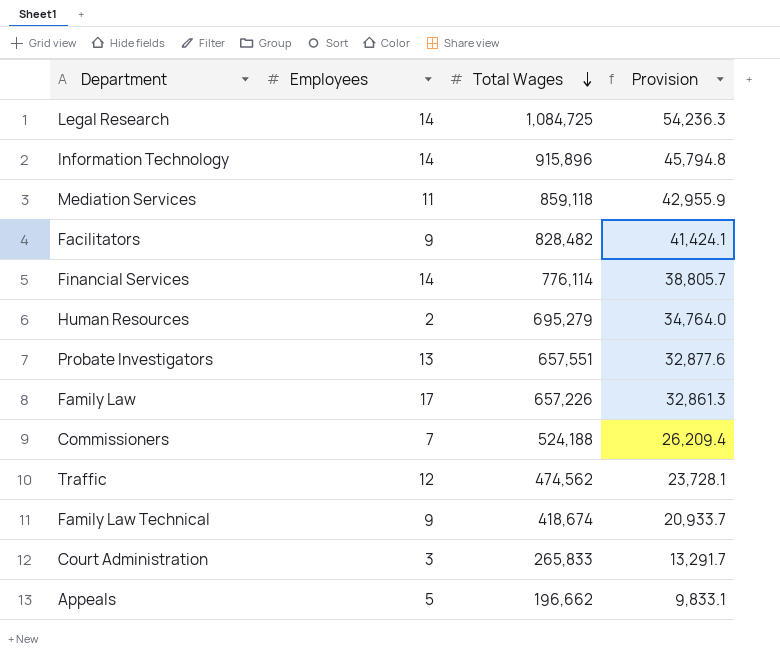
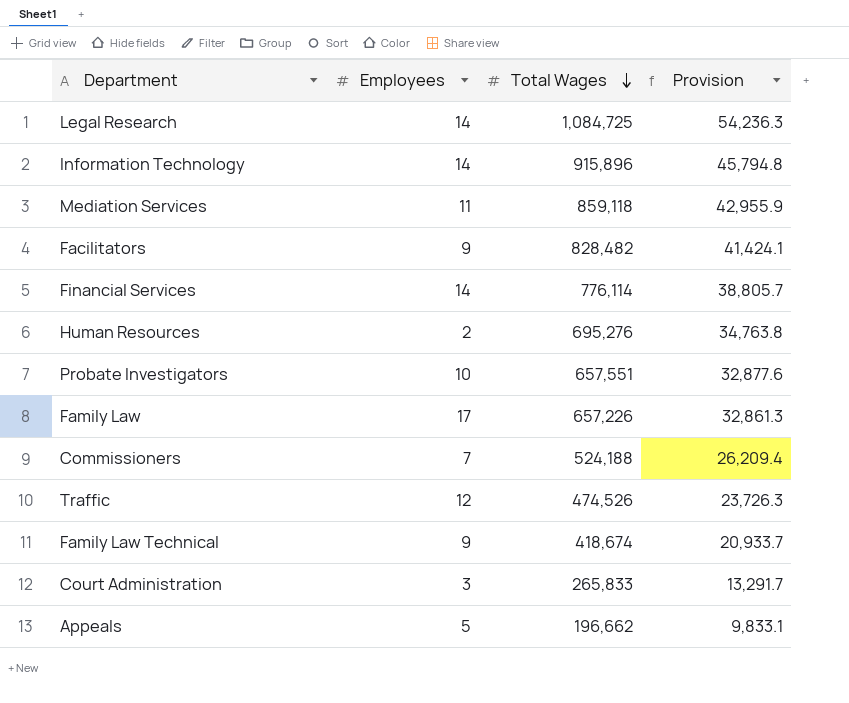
Human Resources | Total Wages: 695,279 -> 695,276
Human Resources | Provision: 34,764.0 -> 34,763.8
Probate Investigators | Employees: 13 -> 10
Traffic | Total Wages: 474,562 -> 474,526
Traffic | Provision: 23,728.1 -> 23,726.3

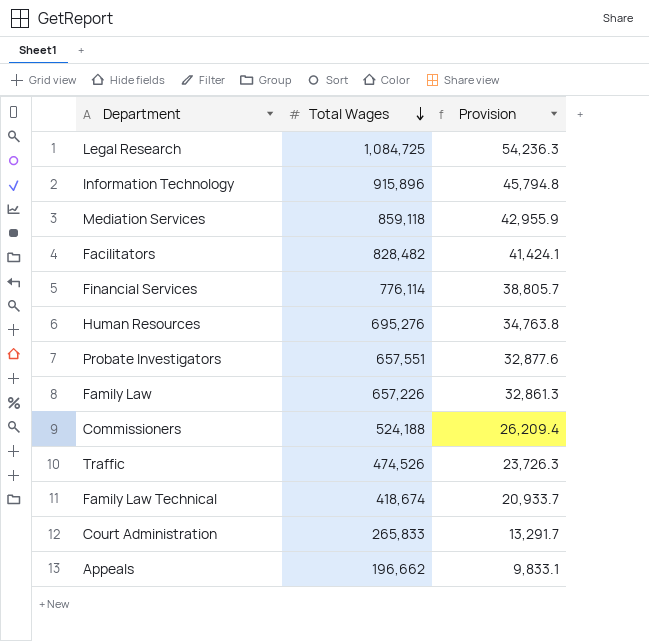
column Employees | position: 2 -> none

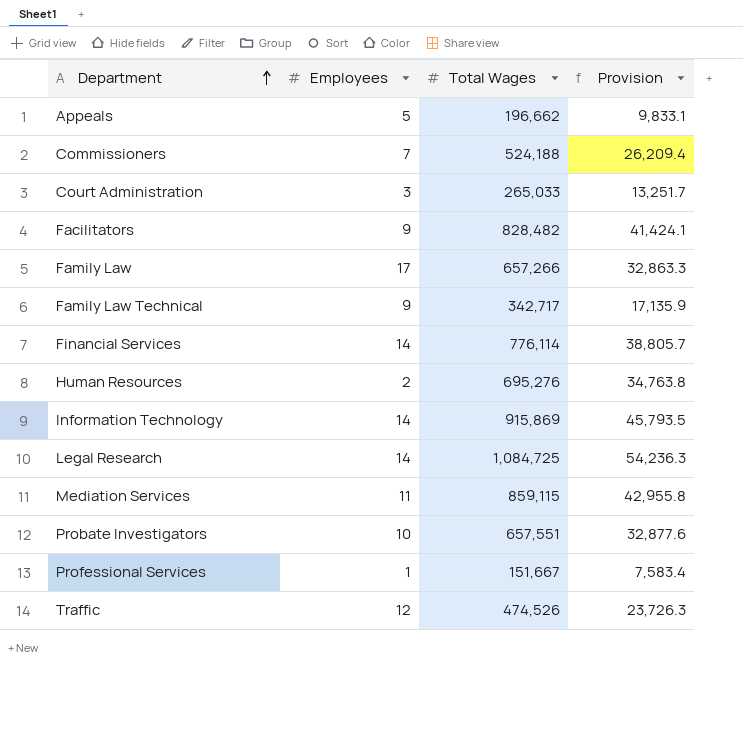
row order: Total Wages descending -> Department ascending
column Employees | position: none -> 2
Court Administration | Total Wages: 265,833 -> 265,033
Court Administration | Provision: 13,291.7 -> 13,251.7
Family Law | Total Wages: 657,226 -> 657,266
Family Law | Provision: 32,861.3 -> 32,863.3
Family Law Technical | Total Wages: 418,674 -> 342,717
Family Law Technical | Provision: 20,933.7 -> 17,135.9
Information Technology | Total Wages: 915,896 -> 915,869
Information Technology | Provision: 45,794.8 -> 45,793.5
Mediation Services | Total Wages: 859,118 -> 859,115
Mediation Services | Provision: 42,955.9 -> 42,955.8
row Professional Services: none -> 1 | 151,667 | 7,583.4

